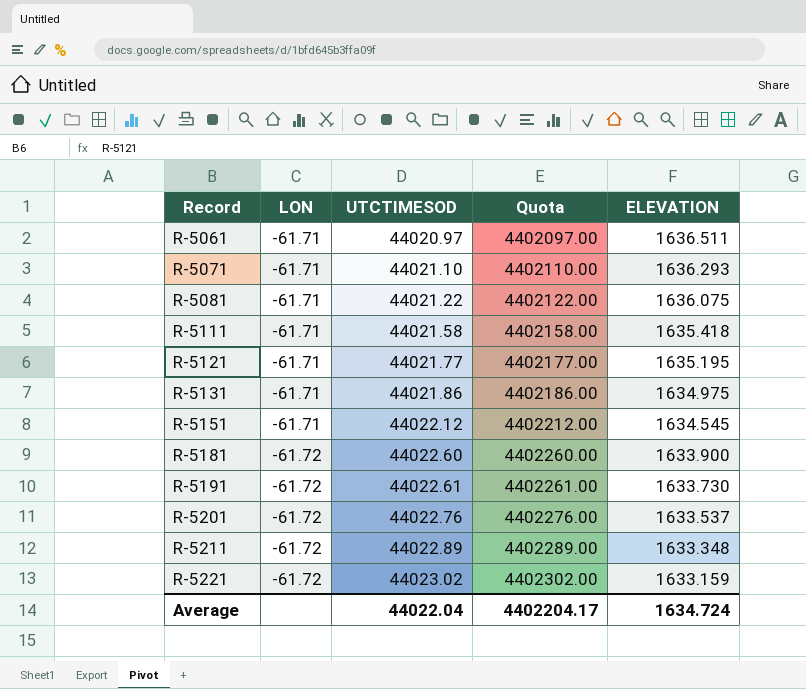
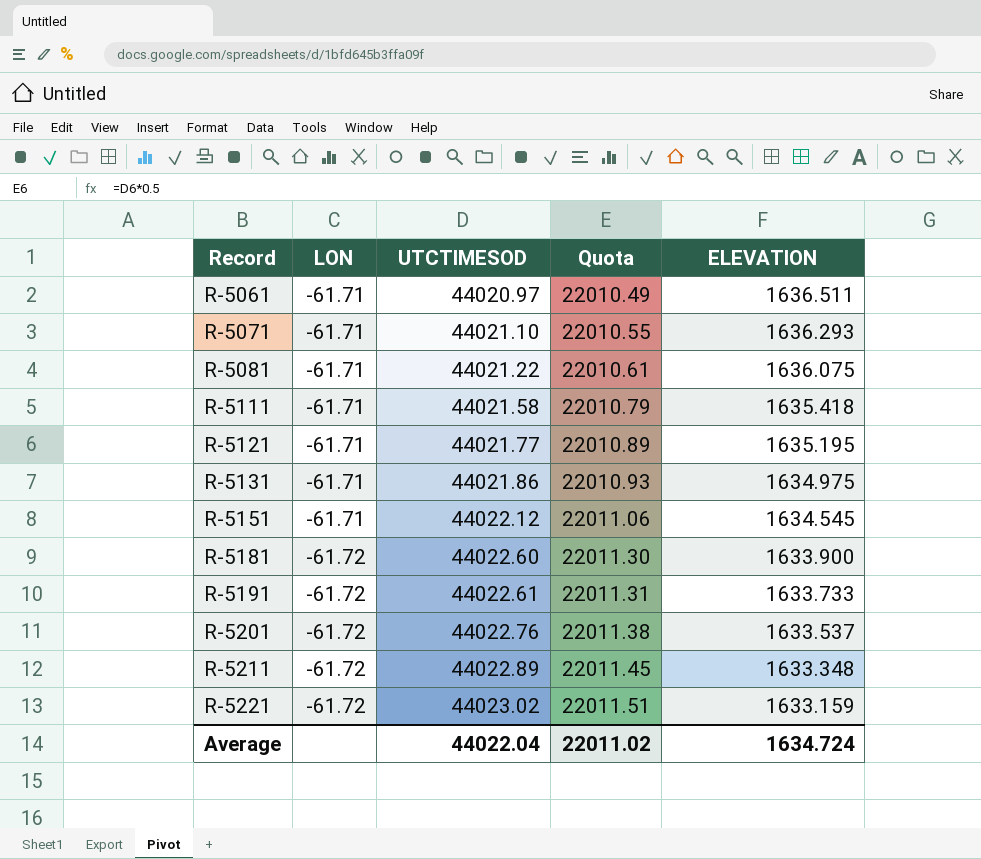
column Quota | formula: [UTCTIMESOD] * 100 -> [UTCTIMESOD] * 0.5
R-5191 | ELEVATION: 1633.730 -> 1633.733
Average | Quota: 4402204.17 -> 22011.02

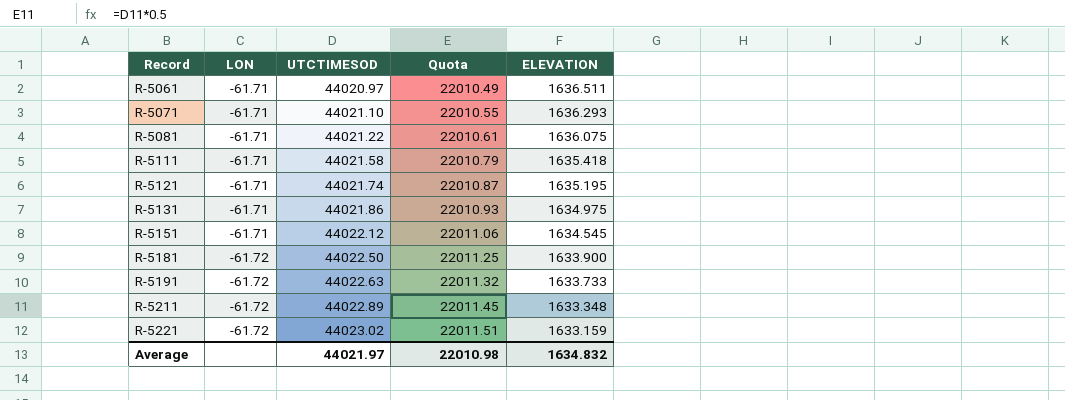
row R-5201: -61.72 | 44022.76 | 22011.38 | 1633.537 -> none
R-5121 | UTCTIMESOD: 44021.77 -> 44021.74
R-5121 | Quota: 22010.89 -> 22010.87
R-5181 | UTCTIMESOD: 44022.60 -> 44022.50
R-5181 | Quota: 22011.30 -> 22011.25
R-5191 | UTCTIMESOD: 44022.61 -> 44022.63
R-5191 | Quota: 22011.31 -> 22011.32
Average | UTCTIMESOD: 44022.04 -> 44021.97
Average | Quota: 22011.02 -> 22010.98
Average | ELEVATION: 1634.724 -> 1634.832

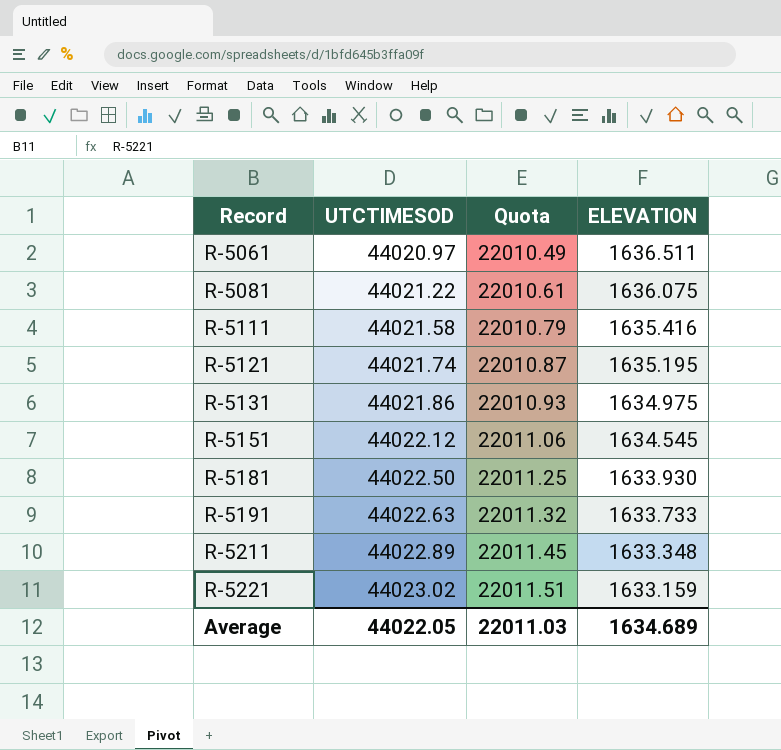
column LON | position: 2 -> none
row R-5071: -61.71 | 44021.10 | 22010.55 | 1636.293 -> none
R-5111 | ELEVATION: 1635.418 -> 1635.416
R-5181 | ELEVATION: 1633.900 -> 1633.930
Average | UTCTIMESOD: 44021.97 -> 44022.05
Average | Quota: 22010.98 -> 22011.03
Average | ELEVATION: 1634.832 -> 1634.689

